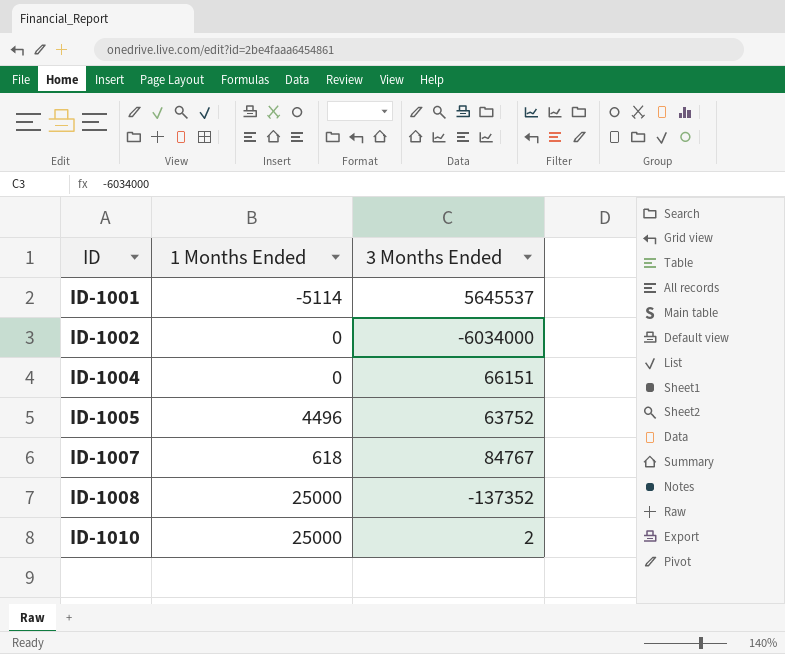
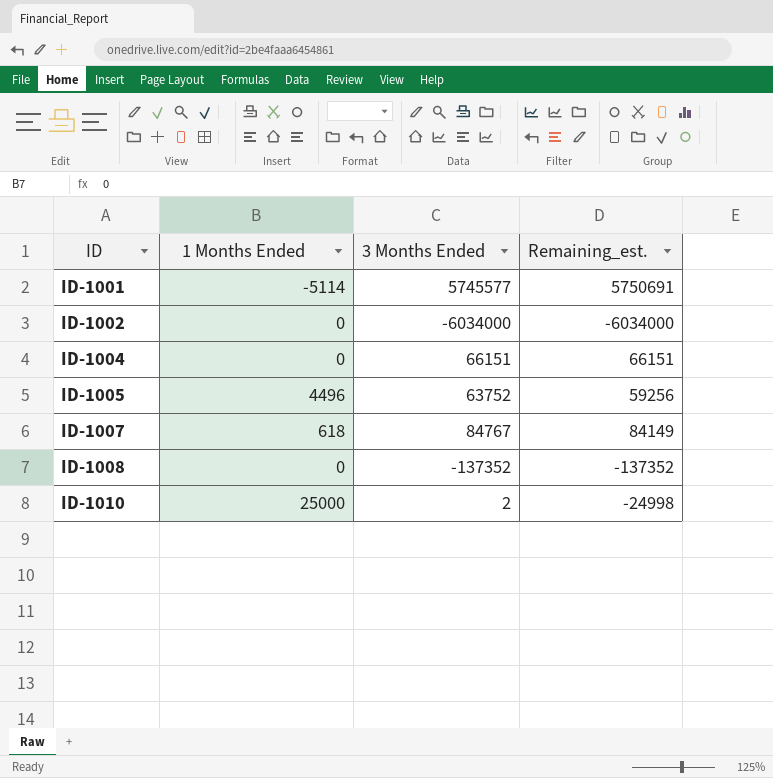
column Remaining_est. | formula: none -> [3 Months Ended] - [1 Months Ended]
ID-1001 | 3 Months Ended: 5645537 -> 5745577
ID-1008 | 1 Months Ended: 25000 -> 0

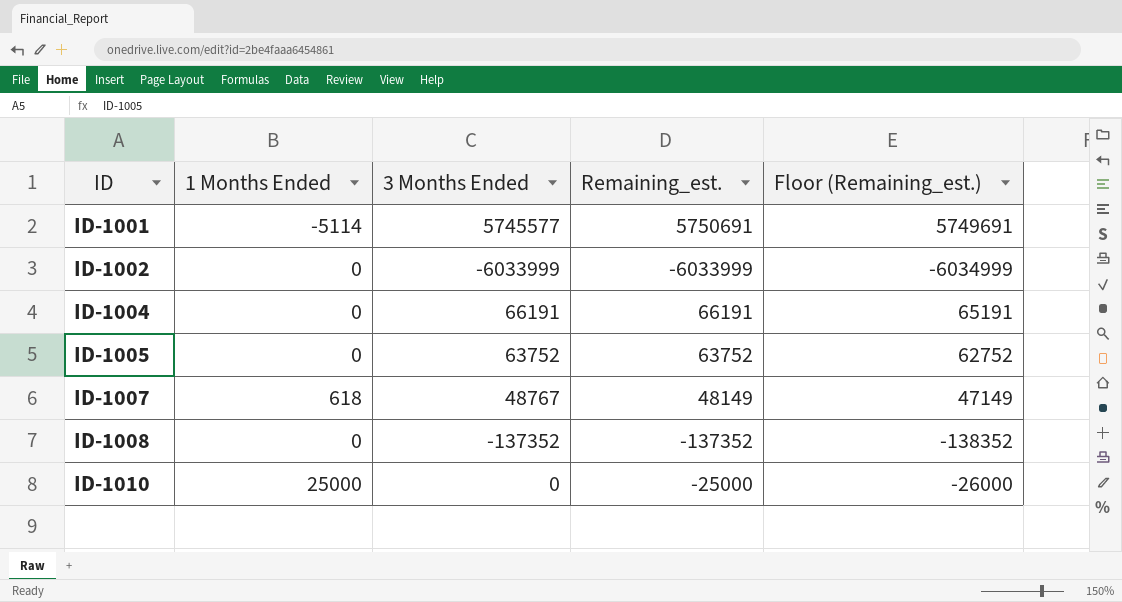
column Floor (Remaining_est.) | formula: none -> [Remaining_est.] - 1000
ID-1002 | 3 Months Ended: -6034000 -> -6033999
ID-1002 | Remaining_est.: -6034000 -> -6033999
ID-1004 | 3 Months Ended: 66151 -> 66191
ID-1004 | Remaining_est.: 66151 -> 66191
ID-1005 | 1 Months Ended: 4496 -> 0
ID-1005 | Remaining_est.: 59256 -> 63752
ID-1007 | 3 Months Ended: 84767 -> 48767
ID-1007 | Remaining_est.: 84149 -> 48149
ID-1010 | 3 Months Ended: 2 -> 0
ID-1010 | Remaining_est.: -24998 -> -25000

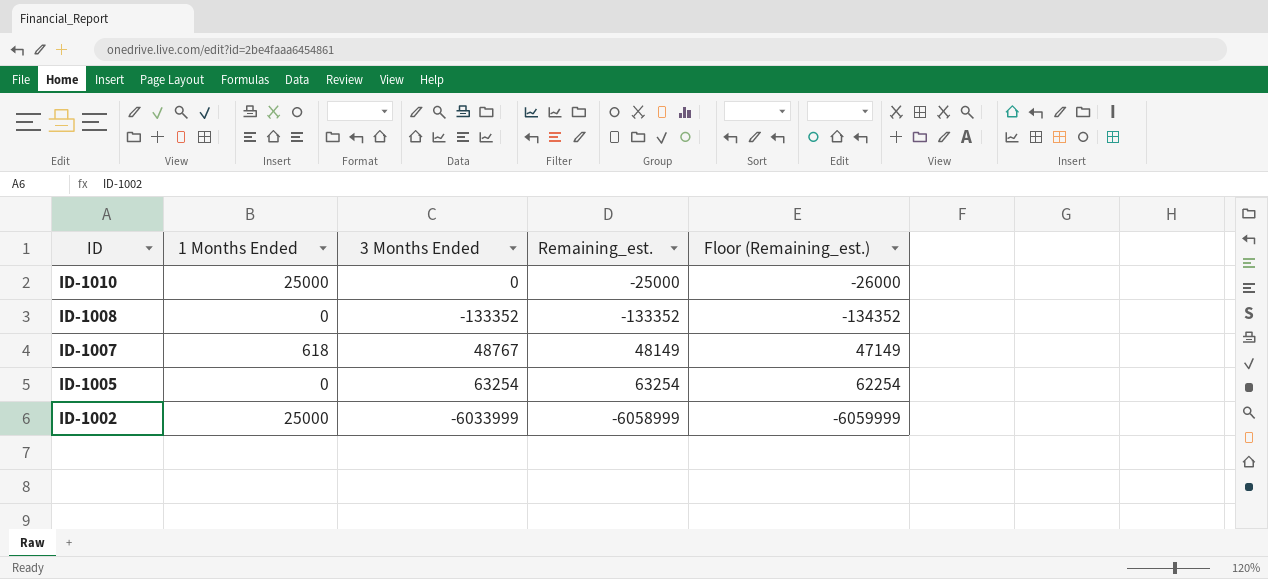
row order: ID ascending -> ID descending
row ID-1001: -5114 | 5745577 | 5750691 | 5749691 -> none
row ID-1004: 0 | 66191 | 66191 | 65191 -> none
ID-1008 | 3 Months Ended: -137352 -> -133352
ID-1008 | Remaining_est.: -137352 -> -133352
ID-1008 | Floor (Remaining_est.): -138352 -> -134352
ID-1005 | 3 Months Ended: 63752 -> 63254
ID-1005 | Remaining_est.: 63752 -> 63254
ID-1005 | Floor (Remaining_est.): 62752 -> 62254
ID-1002 | 1 Months Ended: 0 -> 25000
ID-1002 | Remaining_est.: -6033999 -> -6058999
ID-1002 | Floor (Remaining_est.): -6034999 -> -6059999

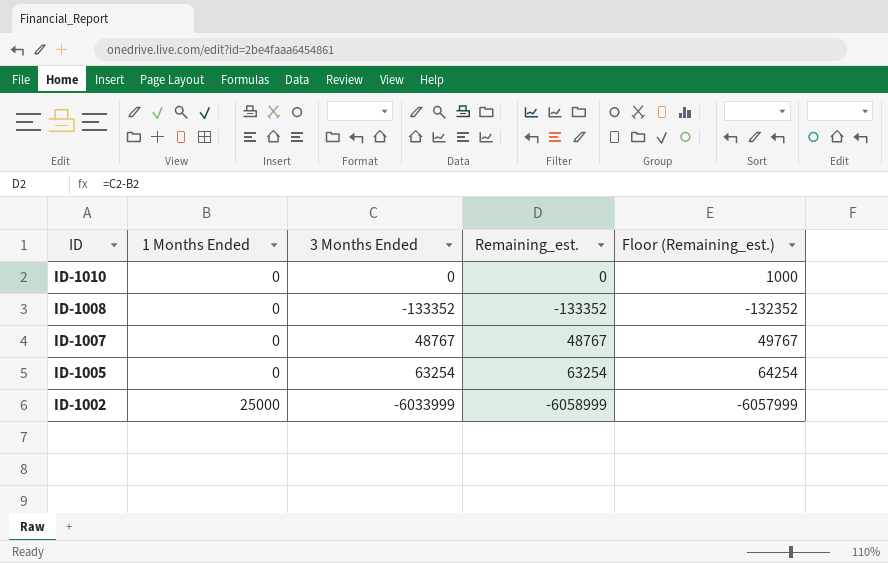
column Floor (Remaining_est.) | formula: [Remaining_est.] - 1000 -> [Remaining_est.] + 1000
ID-1010 | 1 Months Ended: 25000 -> 0
ID-1010 | Remaining_est.: -25000 -> 0
ID-1007 | 1 Months Ended: 618 -> 0
ID-1007 | Remaining_est.: 48149 -> 48767

